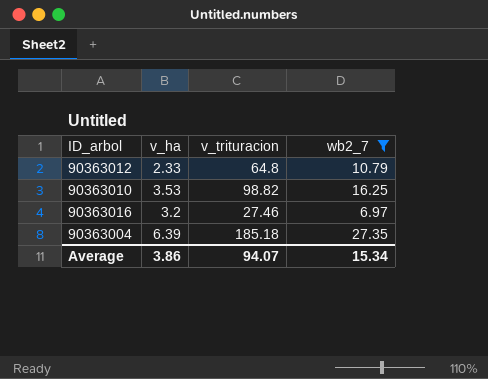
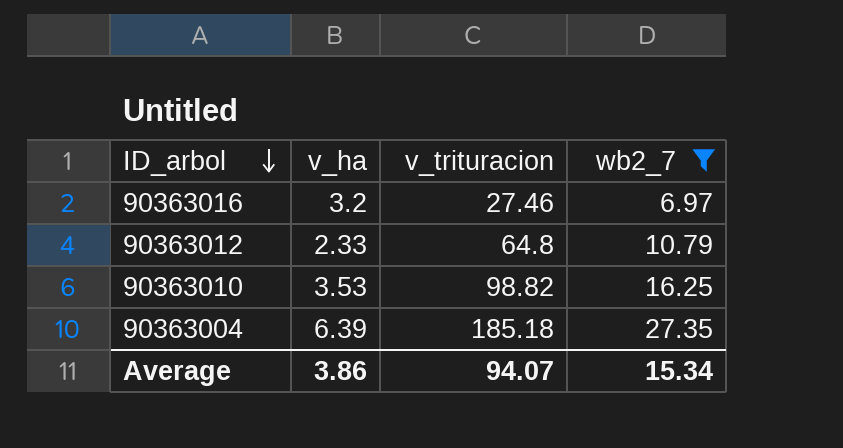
row order: none -> ID_arbol descending

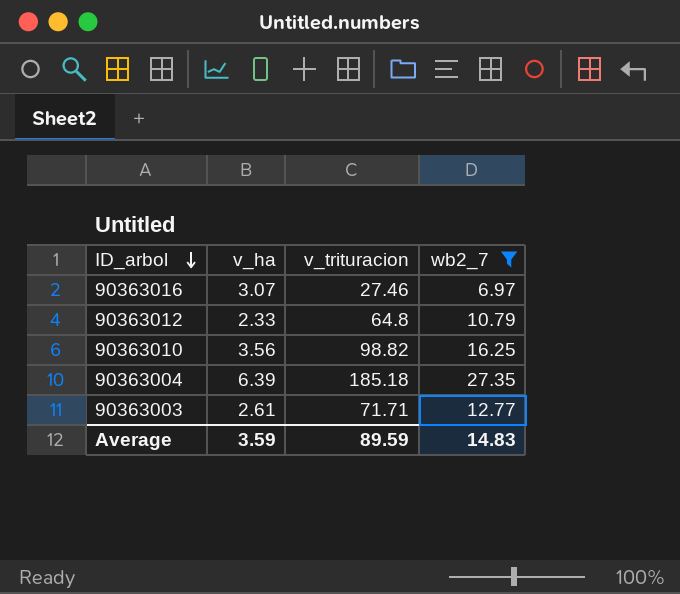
90363016 | v_ha: 3.2 -> 3.07
90363010 | v_ha: 3.53 -> 3.56
row 90363003: none -> 2.61 | 71.71 | 12.77
Average | v_ha: 3.86 -> 3.59
Average | v_trituracion: 94.07 -> 89.59
Average | wb2_7: 15.34 -> 14.83

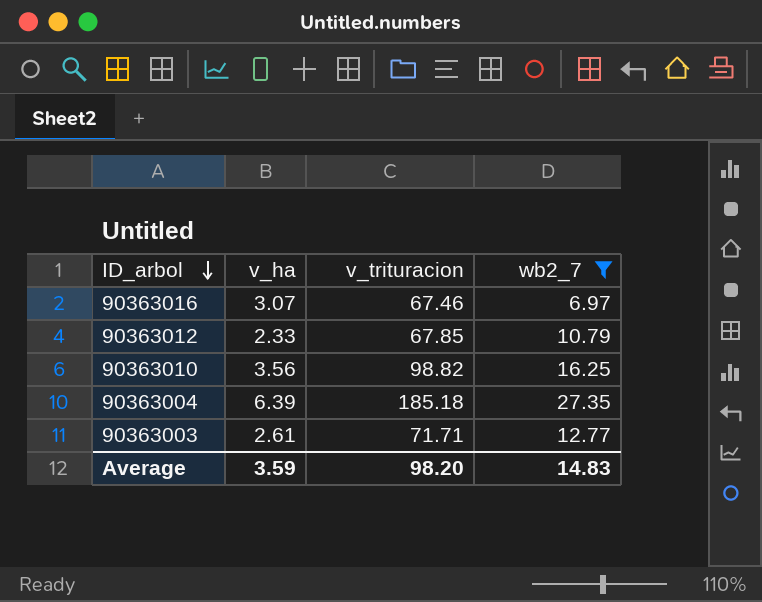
90363016 | v_trituracion: 27.46 -> 67.46
90363012 | v_trituracion: 64.8 -> 67.85
Average | v_trituracion: 89.59 -> 98.20

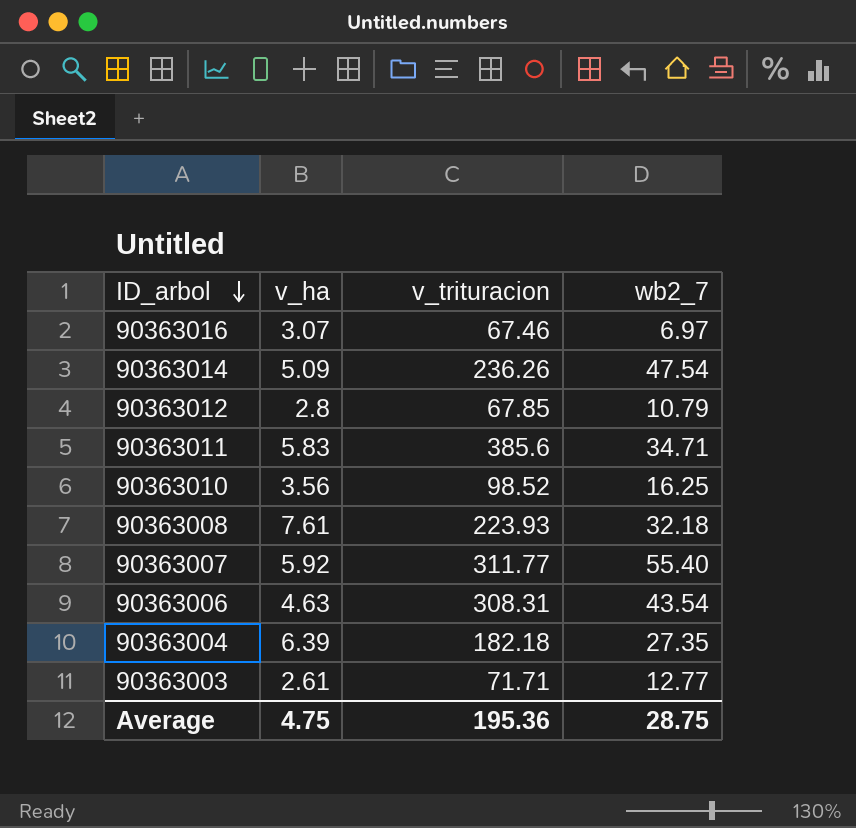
filter: wb2_7 <= 27.35 -> none
90363012 | v_ha: 2.33 -> 2.8
90363010 | v_trituracion: 98.82 -> 98.52
90363004 | v_trituracion: 185.18 -> 182.18
Average | v_ha: 3.59 -> 4.75
Average | v_trituracion: 98.20 -> 195.36
Average | wb2_7: 14.83 -> 28.75

